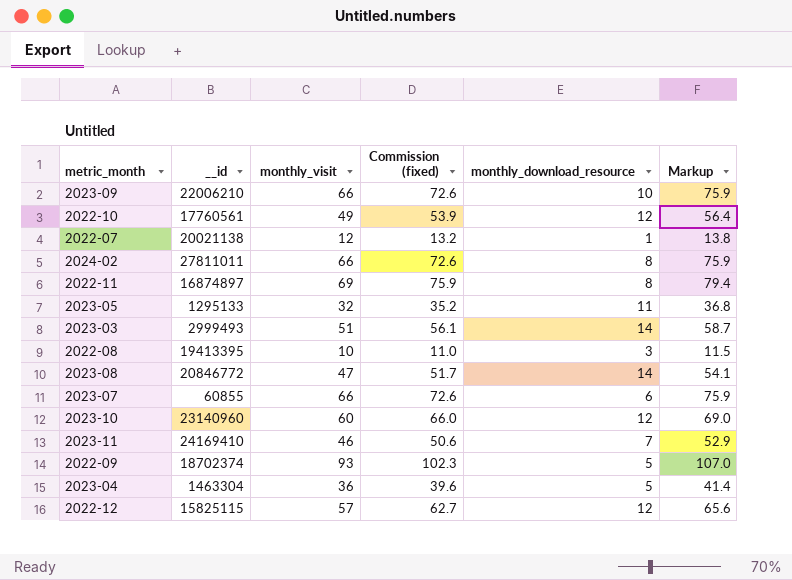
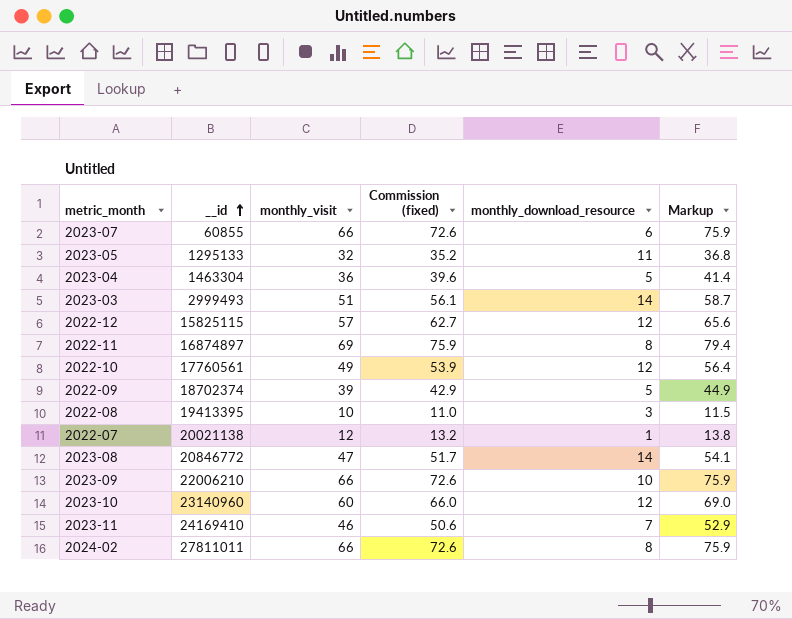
row order: none -> __id ascending
2022-09 | monthly_visit: 93 -> 39
2022-09 | Commission (fixed): 102.3 -> 42.9
2022-09 | Markup: 107.0 -> 44.9

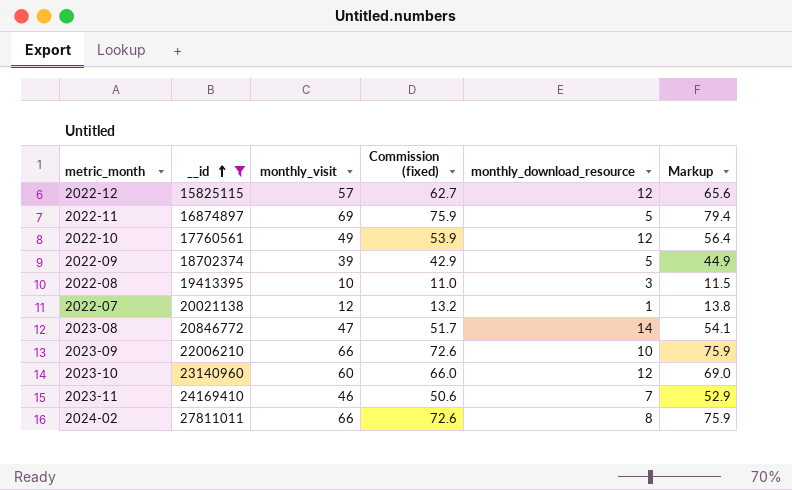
filter: none -> __id >= 15825115
2022-11 | monthly_download_resource: 8 -> 5

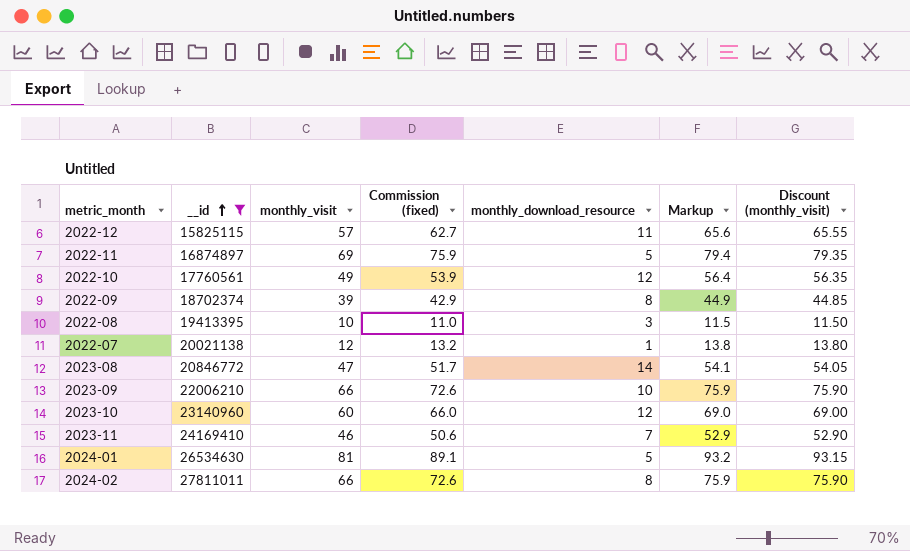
column Discount (monthly_visit) | formula: none -> [monthly_visit] * 1.15
2022-12 | monthly_download_resource: 12 -> 11
2022-09 | monthly_download_resource: 5 -> 8
row 2024-01: none -> 26534630 | 81 | 89.1 | 5 | 93.2 | 93.15

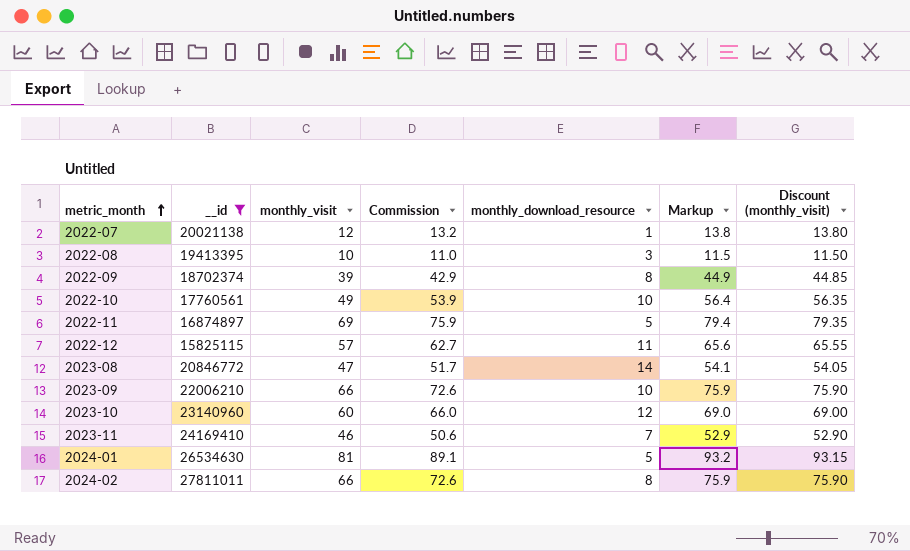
row order: __id ascending -> metric_month ascending
column name: Commission (fixed) -> Commission
2022-10 | monthly_download_resource: 12 -> 10

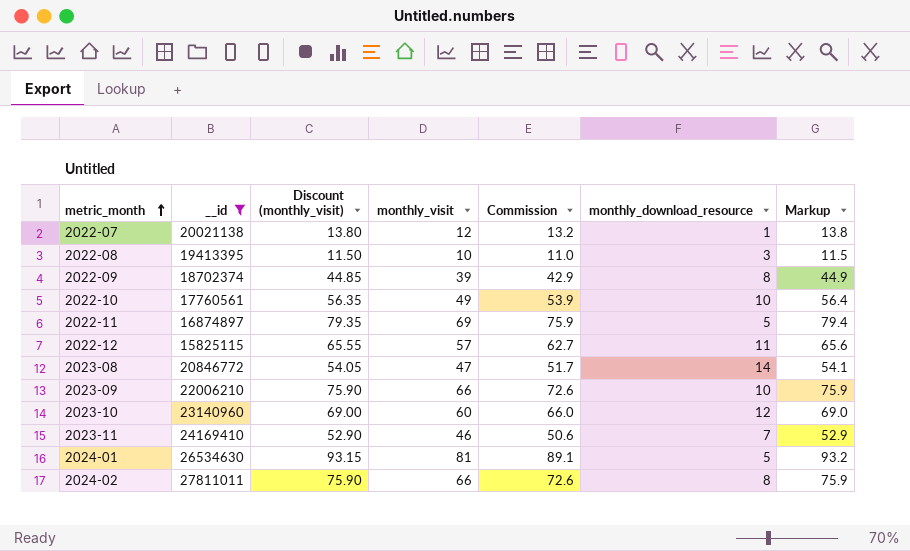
column Discount (monthly_visit) | position: 7 -> 3

